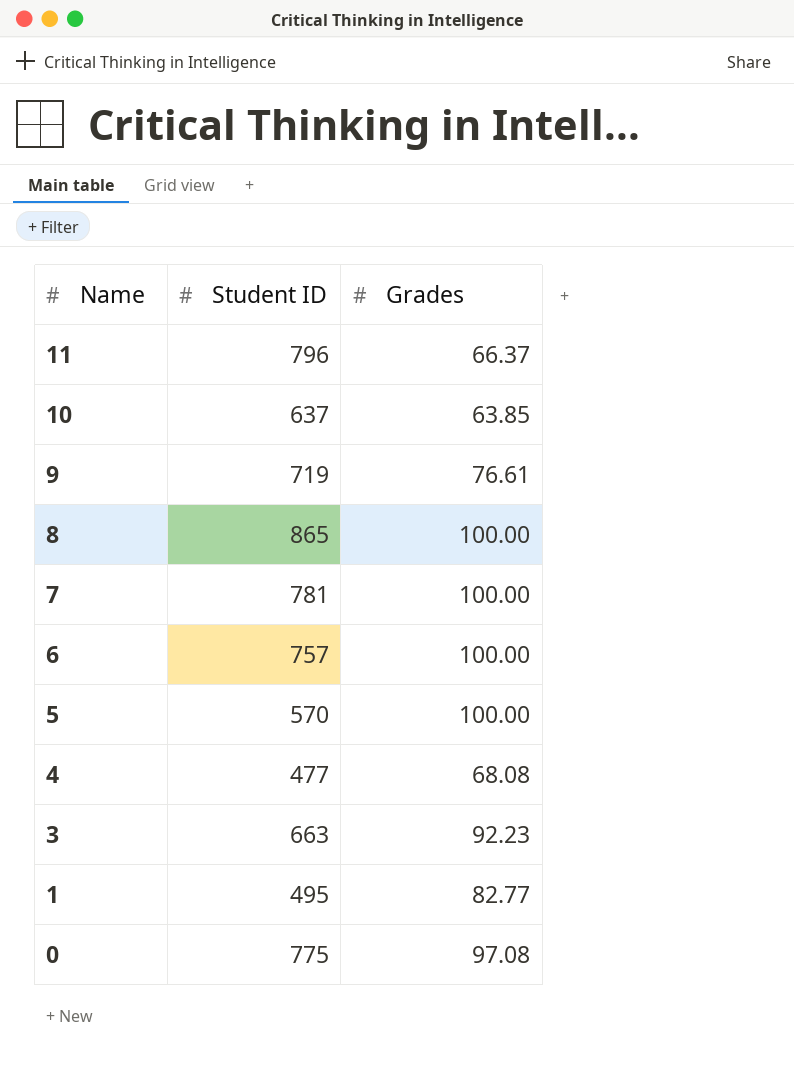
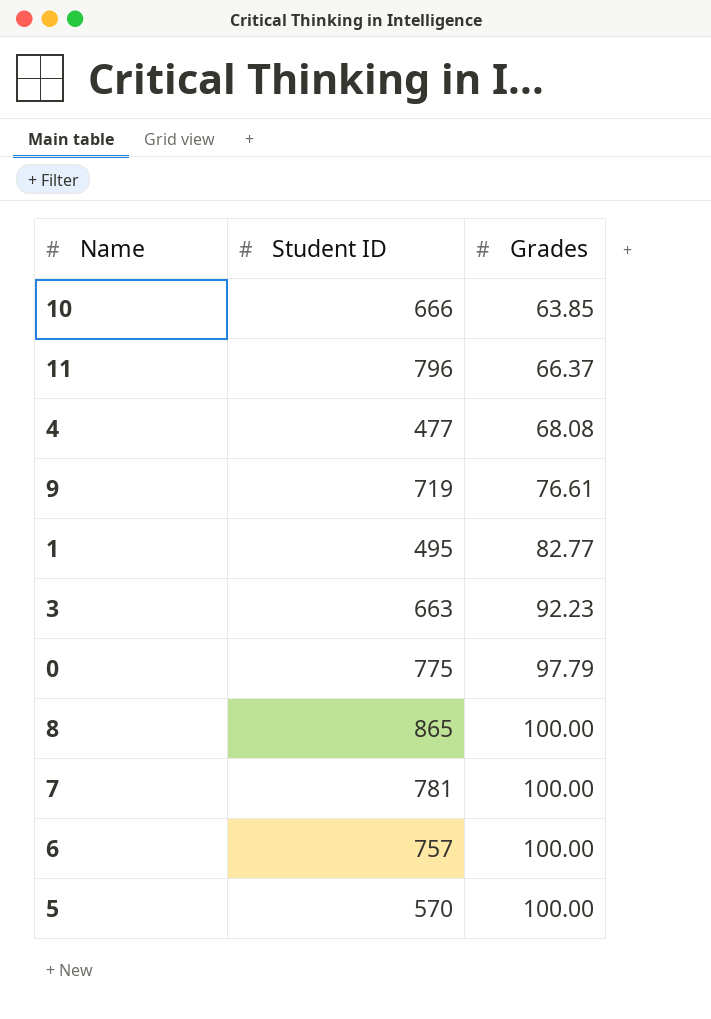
row order: Name descending -> Grades ascending
10 | Student ID: 637 -> 666
0 | Grades: 97.08 -> 97.79

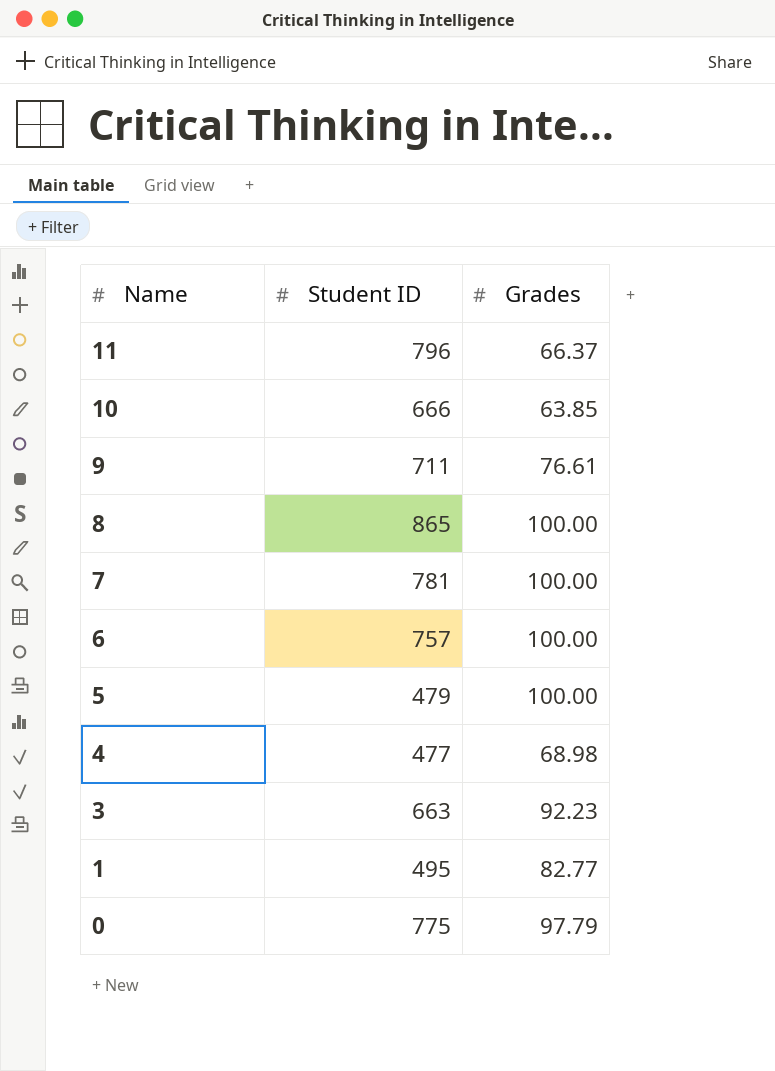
row order: Grades ascending -> Name descending
9 | Student ID: 719 -> 711
5 | Student ID: 570 -> 479
4 | Grades: 68.08 -> 68.98

